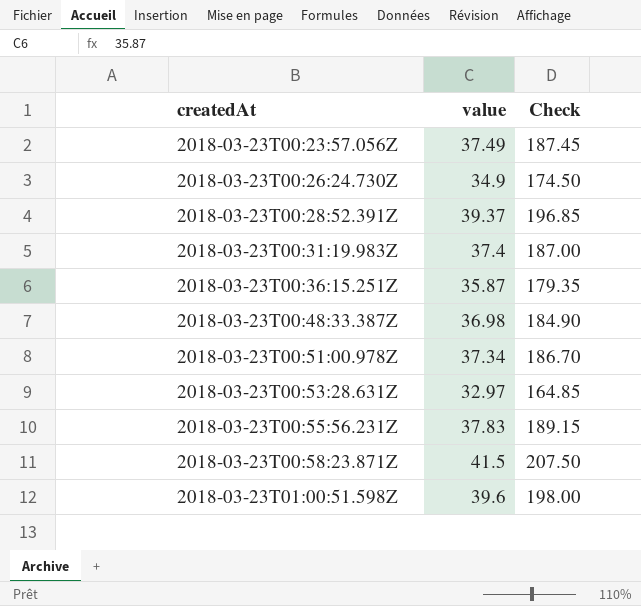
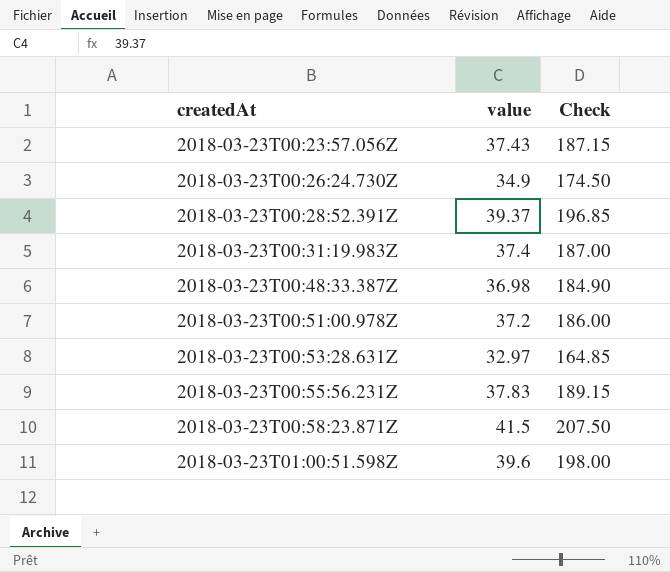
row 2018-03-23T00:36:15.251Z: 35.87 | 179.35 -> none
2018-03-23T00:23:57.056Z | value: 37.49 -> 37.43
2018-03-23T00:23:57.056Z | Check: 187.45 -> 187.15
2018-03-23T00:51:00.978Z | value: 37.34 -> 37.2
2018-03-23T00:51:00.978Z | Check: 186.70 -> 186.00

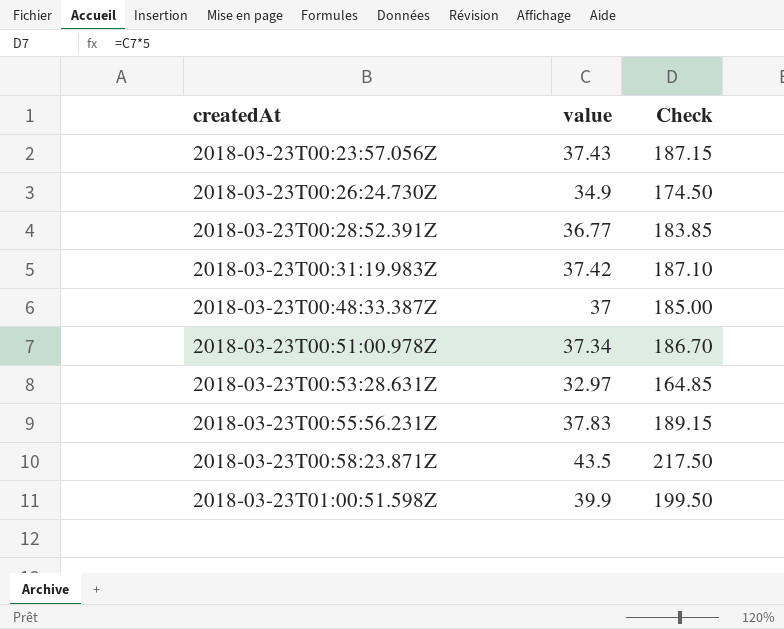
2018-03-23T00:28:52.391Z | value: 39.37 -> 36.77
2018-03-23T00:28:52.391Z | Check: 196.85 -> 183.85
2018-03-23T00:31:19.983Z | value: 37.4 -> 37.42
2018-03-23T00:31:19.983Z | Check: 187.00 -> 187.10
2018-03-23T00:48:33.387Z | value: 36.98 -> 37
2018-03-23T00:48:33.387Z | Check: 184.90 -> 185.00
2018-03-23T00:51:00.978Z | value: 37.2 -> 37.34
2018-03-23T00:51:00.978Z | Check: 186.00 -> 186.70
2018-03-23T00:58:23.871Z | value: 41.5 -> 43.5
2018-03-23T00:58:23.871Z | Check: 207.50 -> 217.50
2018-03-23T01:00:51.598Z | value: 39.6 -> 39.9
2018-03-23T01:00:51.598Z | Check: 198.00 -> 199.50

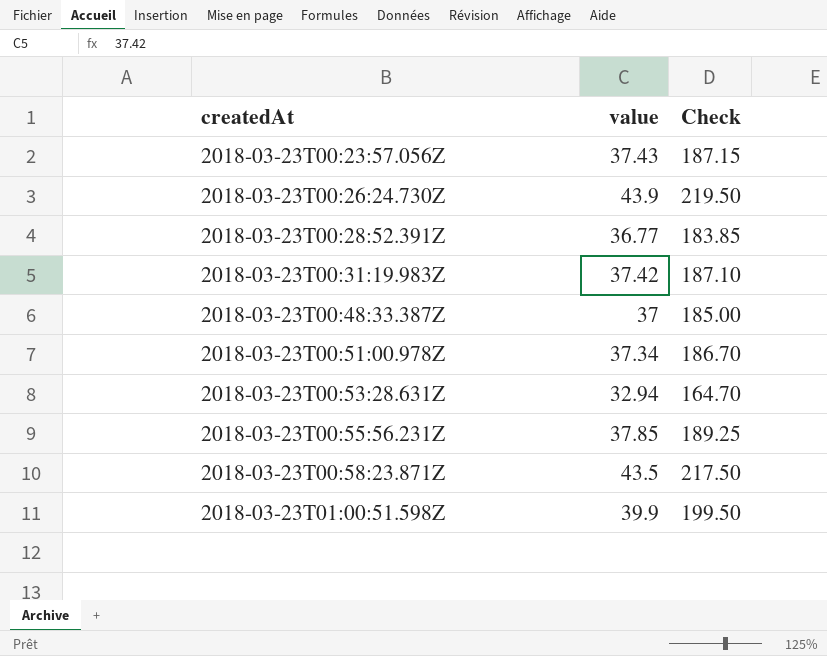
2018-03-23T00:26:24.730Z | value: 34.9 -> 43.9
2018-03-23T00:26:24.730Z | Check: 174.50 -> 219.50
2018-03-23T00:53:28.631Z | value: 32.97 -> 32.94
2018-03-23T00:53:28.631Z | Check: 164.85 -> 164.70
2018-03-23T00:55:56.231Z | value: 37.83 -> 37.85
2018-03-23T00:55:56.231Z | Check: 189.15 -> 189.25

